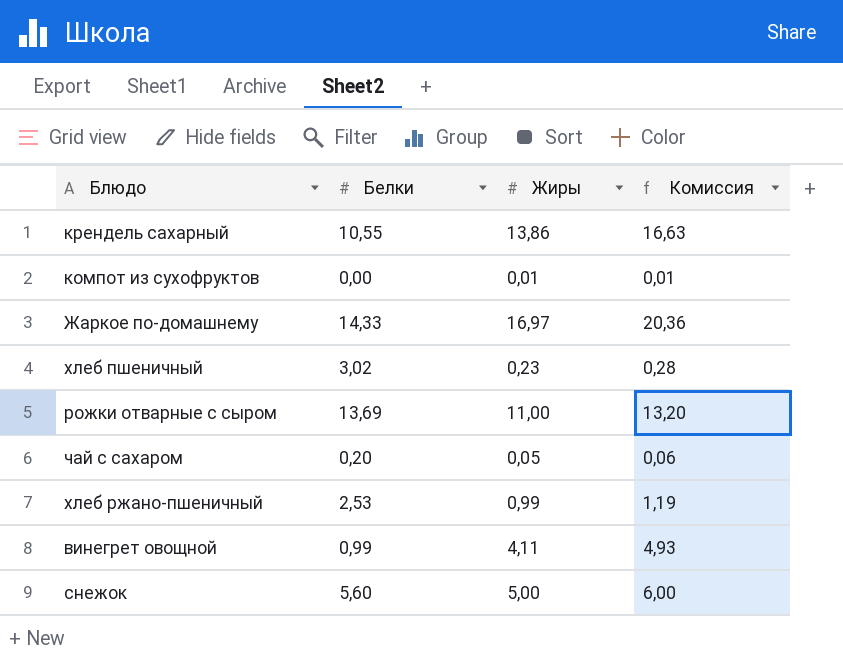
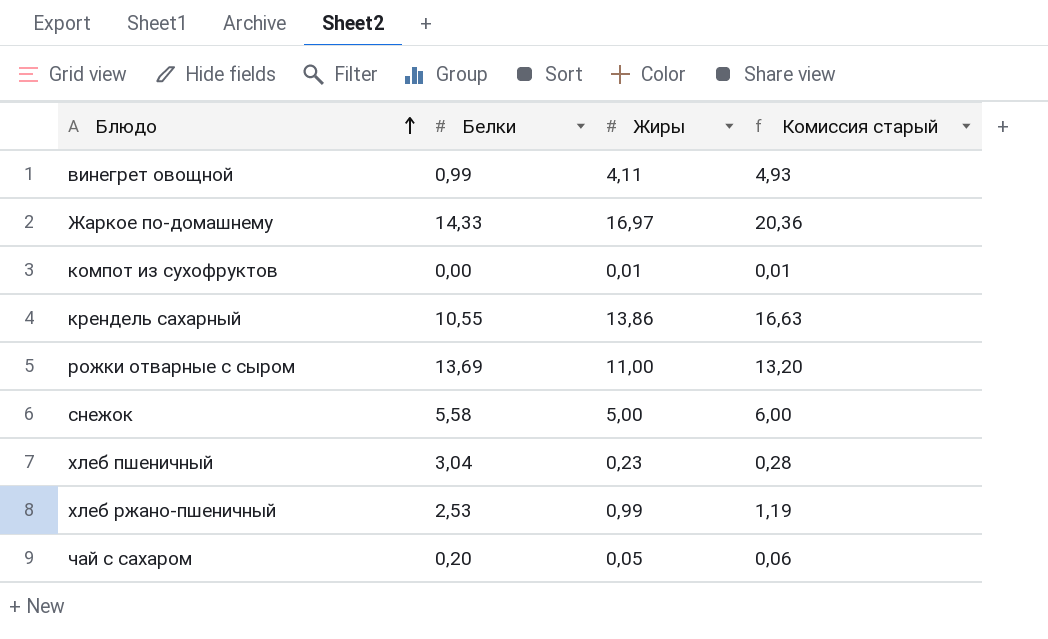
row order: none -> Блюдо ascending
column name: Комиссия -> Комиссия старый
снежок | Белки: 5,60 -> 5,58
хлеб пшеничный | Белки: 3,02 -> 3,04

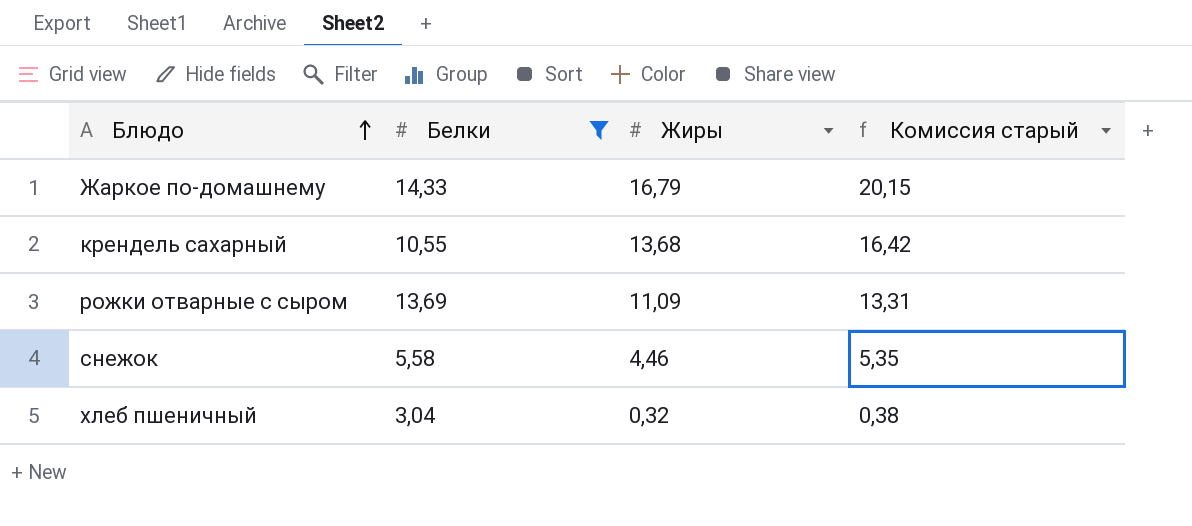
filter: none -> Белки >= 3,04
Жаркое по-домашнему | Жиры: 16,97 -> 16,79
Жаркое по-домашнему | Комиссия старый: 20,36 -> 20,15
крендель сахарный | Жиры: 13,86 -> 13,68
крендель сахарный | Комиссия старый: 16,63 -> 16,42
рожки отварные с сыром | Жиры: 11,00 -> 11,09
рожки отварные с сыром | Комиссия старый: 13,20 -> 13,31
снежок | Жиры: 5,00 -> 4,46
снежок | Комиссия старый: 6,00 -> 5,35
хлеб пшеничный | Жиры: 0,23 -> 0,32
хлеб пшеничный | Комиссия старый: 0,28 -> 0,38

